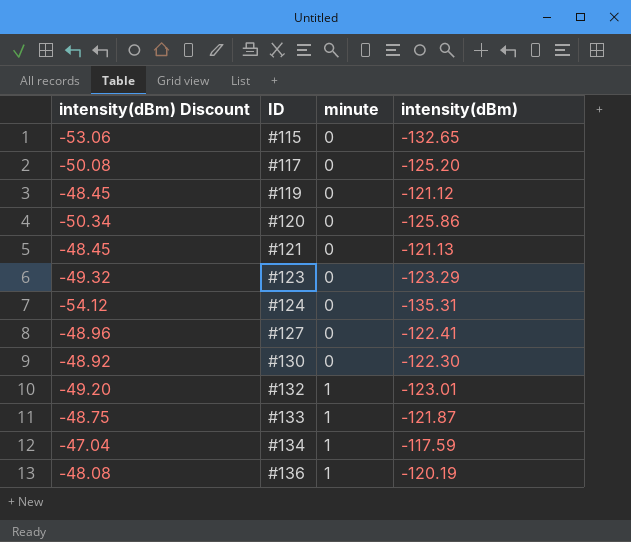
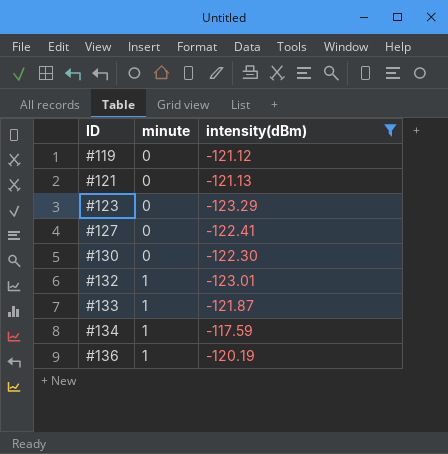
filter: none -> intensity(dBm) >= -123.29
column intensity(dBm) Discount | formula: [intensity(dBm)] * 0.4 -> none

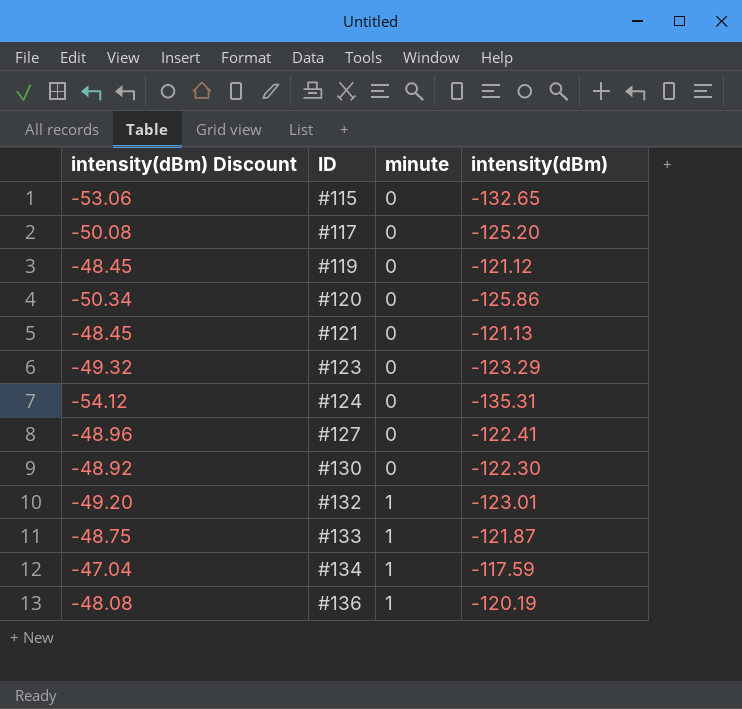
filter: intensity(dBm) >= -123.29 -> none
column intensity(dBm) Discount | formula: none -> [intensity(dBm)] * 0.4

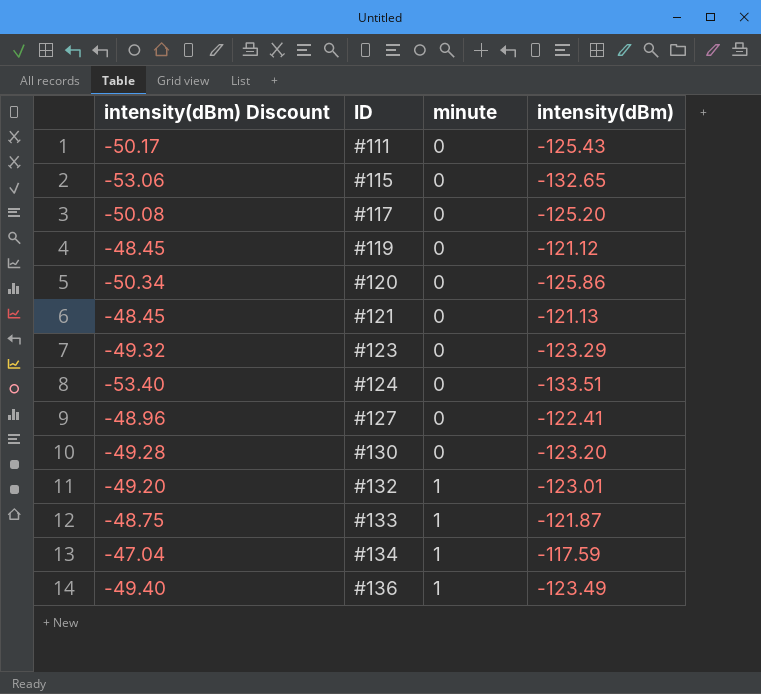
row #111: none -> -50.17 | 0 | -125.43
#124 | intensity(dBm) Discount: -54.12 -> -53.40
#124 | intensity(dBm): -135.31 -> -133.51
#130 | intensity(dBm) Discount: -48.92 -> -49.28
#130 | intensity(dBm): -122.30 -> -123.20
#136 | intensity(dBm) Discount: -48.08 -> -49.40
#136 | intensity(dBm): -120.19 -> -123.49

